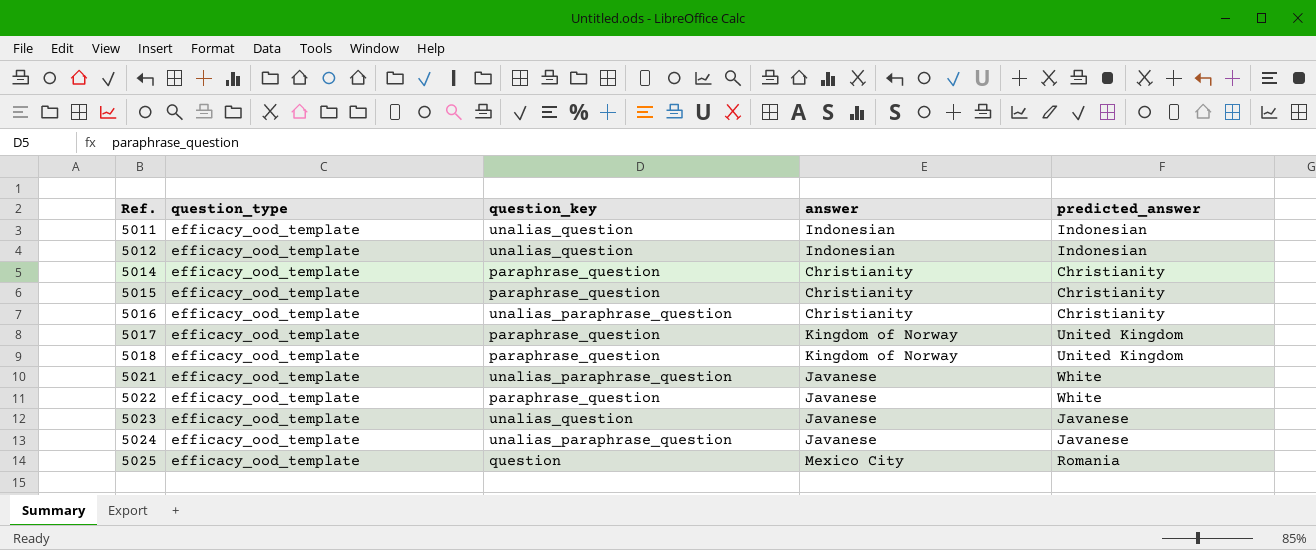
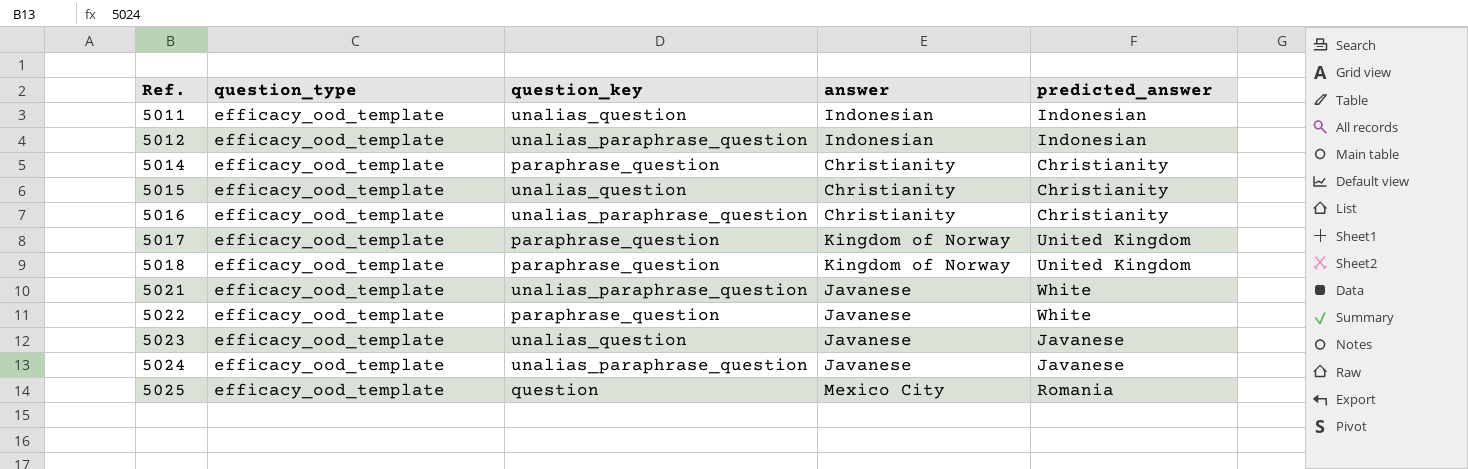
5012 | question_key: unalias_question -> unalias_paraphrase_question
5015 | question_key: paraphrase_question -> unalias_question

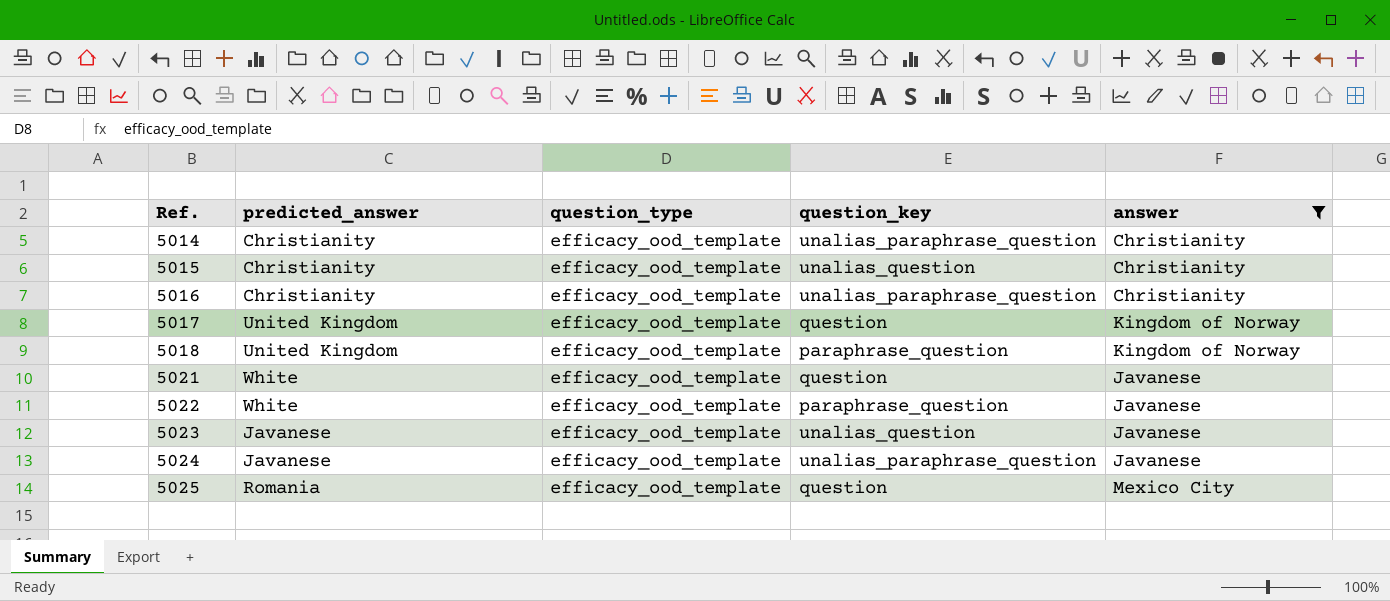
filter: none -> answer != Indonesian
column predicted_answer | position: 5 -> 2
5014 | question_key: paraphrase_question -> unalias_paraphrase_question
5017 | question_key: paraphrase_question -> question
5021 | question_key: unalias_paraphrase_question -> question

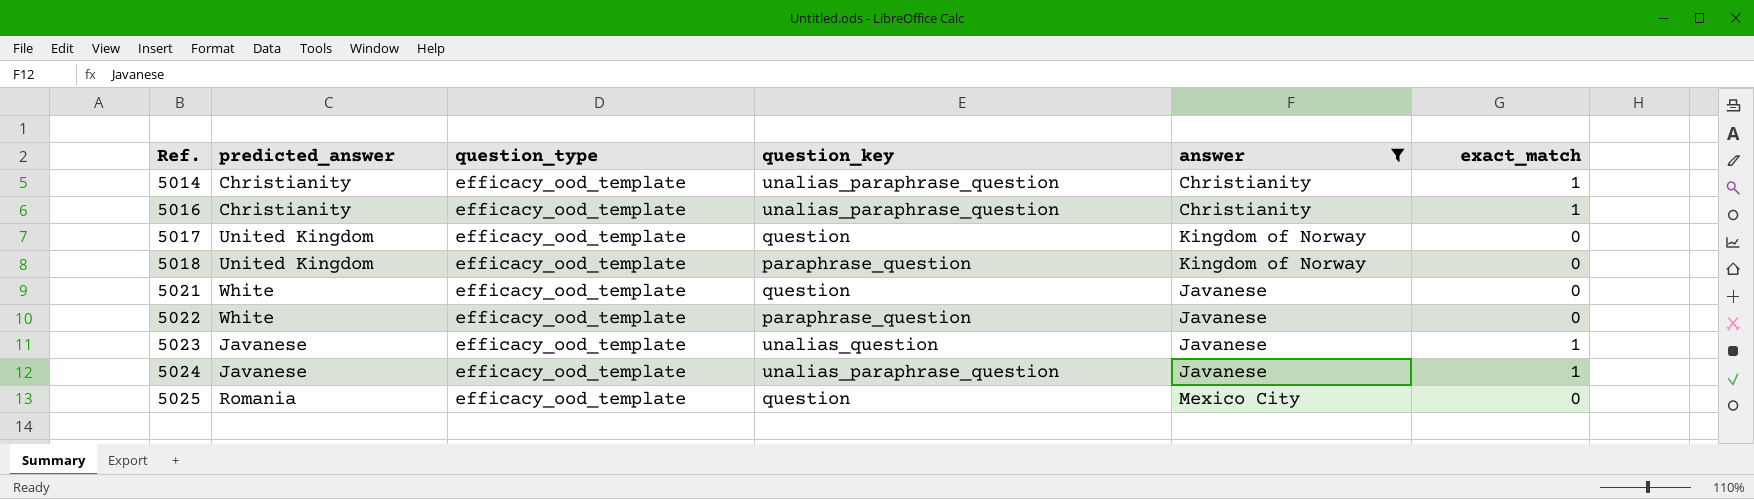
column exact_match | position: none -> 6
row 5015: Christianity | efficacy_ood_template | unalias_question | Christianity -> none

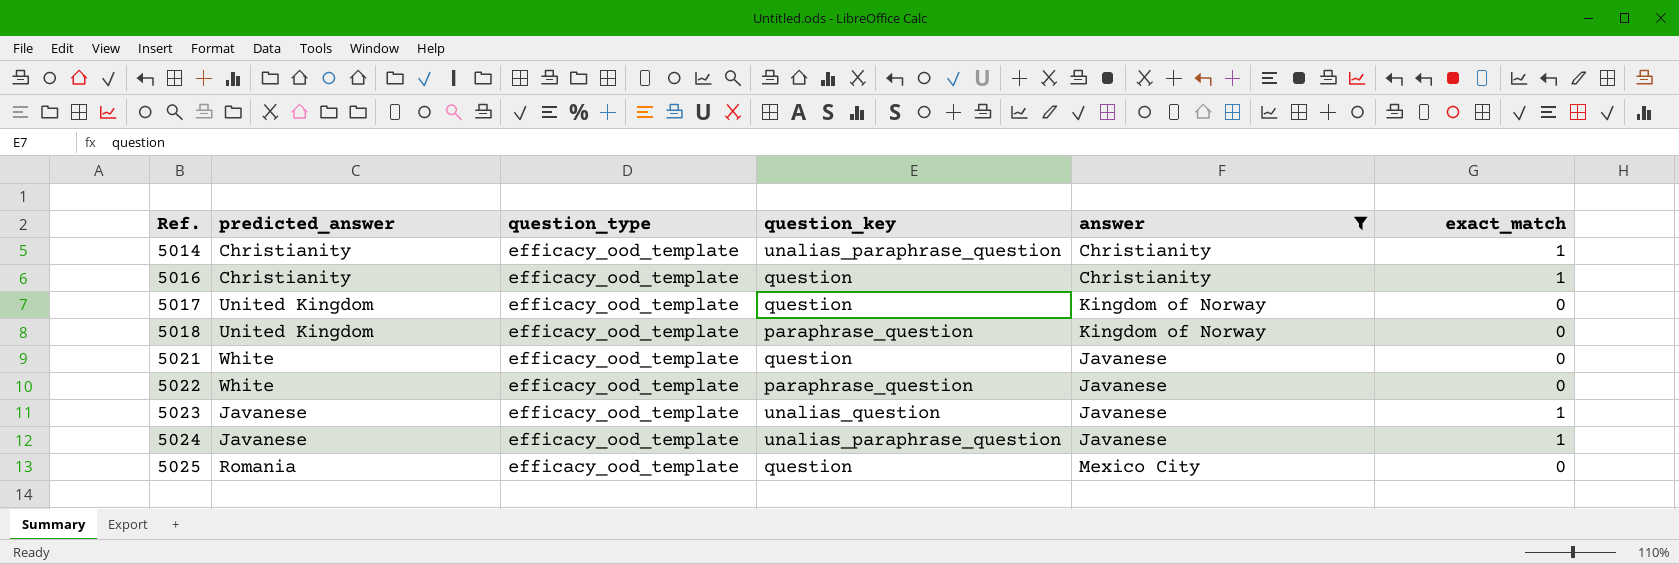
5016 | question_key: unalias_paraphrase_question -> question

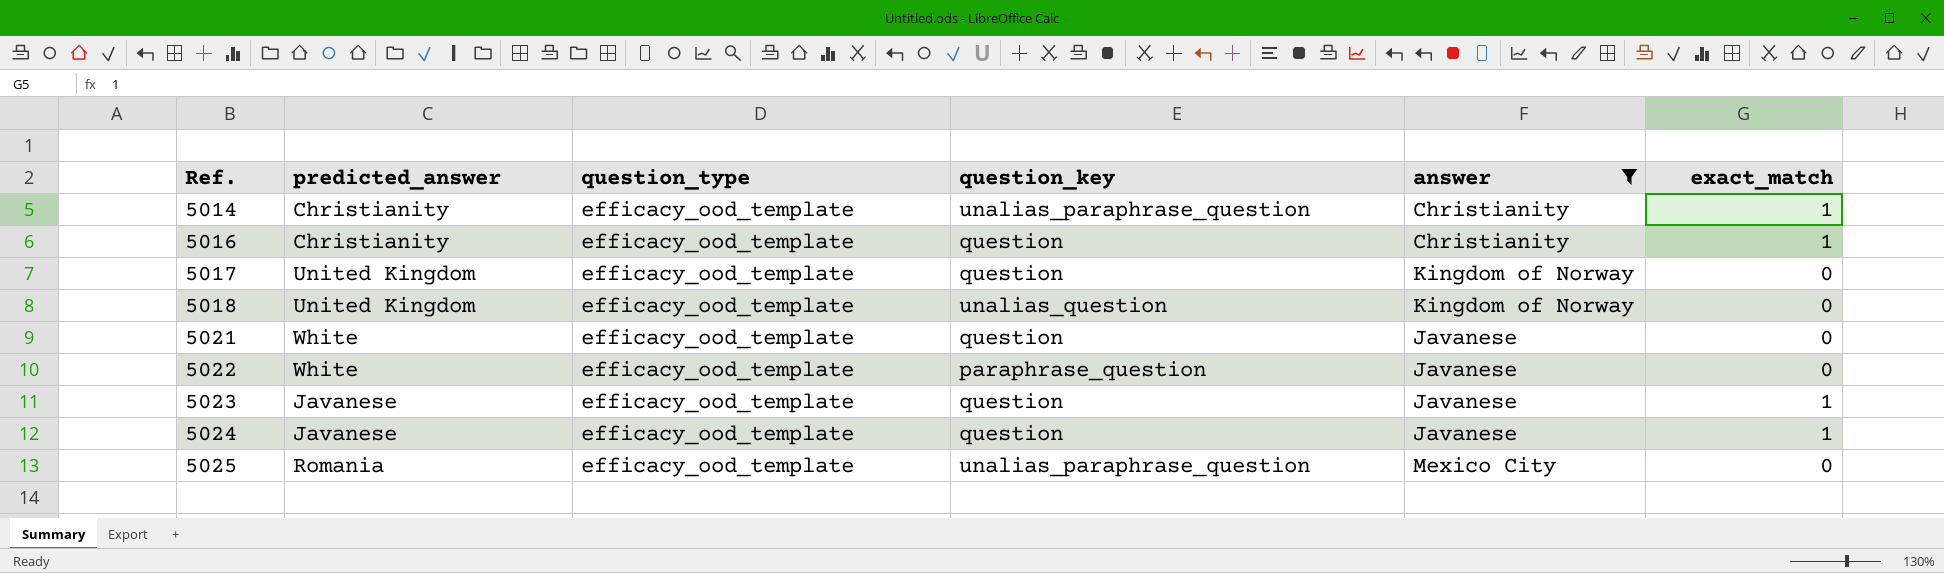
5018 | question_key: paraphrase_question -> unalias_question
5023 | question_key: unalias_question -> question
5024 | question_key: unalias_paraphrase_question -> question
5025 | question_key: question -> unalias_paraphrase_question

